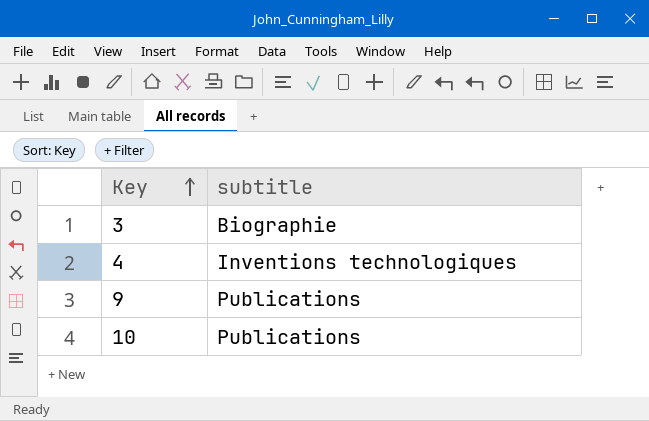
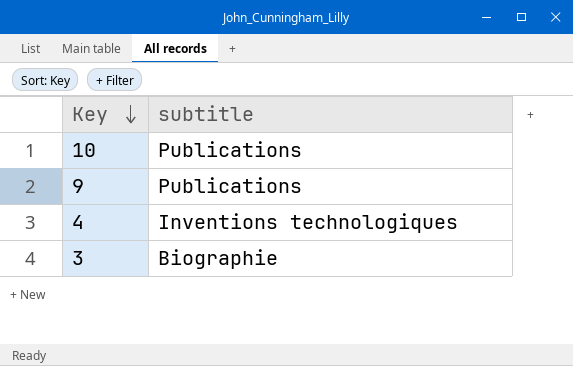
row order: Key ascending -> Key descending

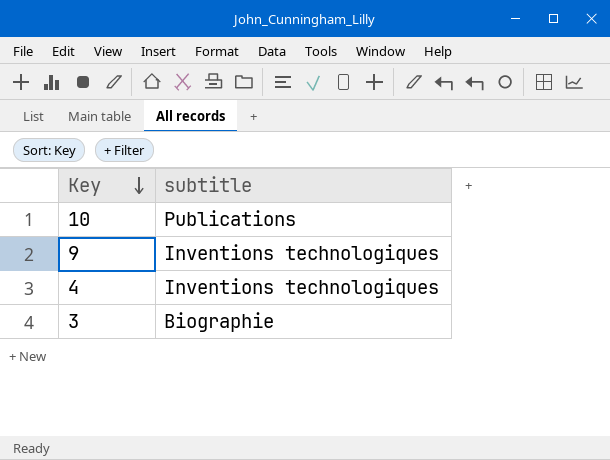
9 | subtitle: Publications -> Inventions technologiques

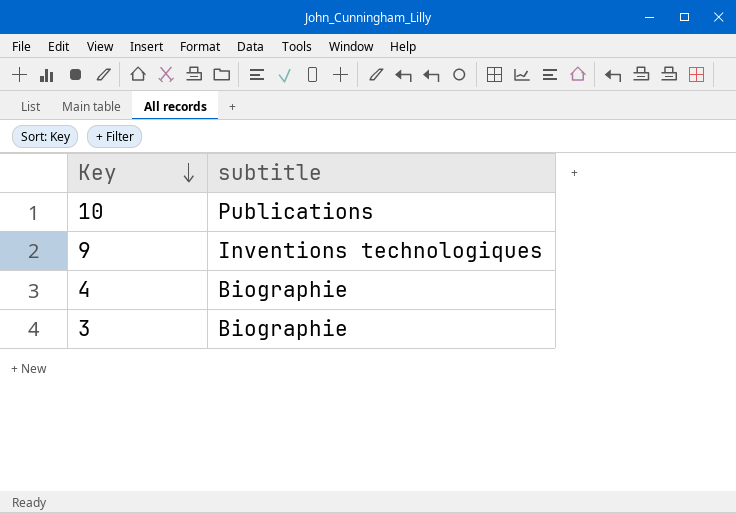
4 | subtitle: Inventions technologiques -> Biographie

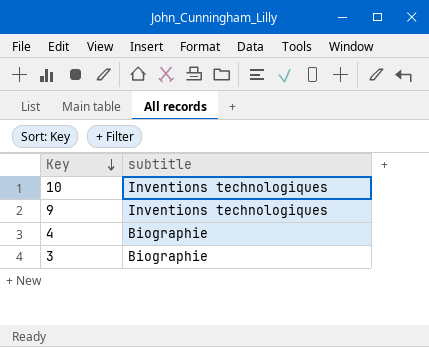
10 | subtitle: Publications -> Inventions technologiques

